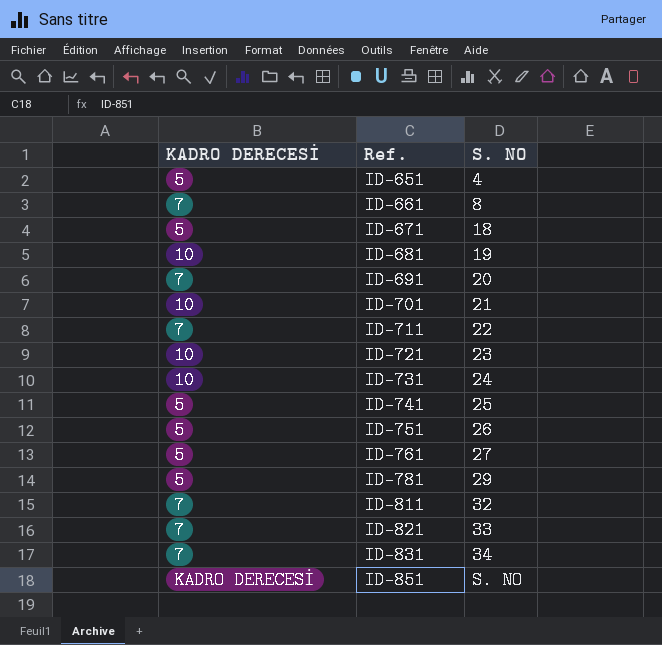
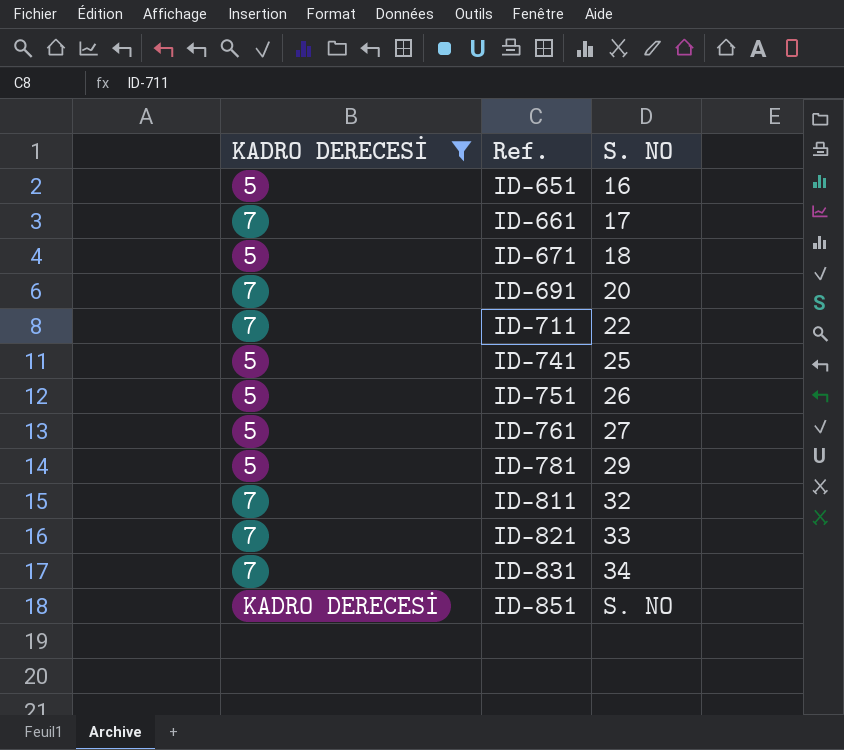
filter: none -> KADRO DERECESİ != 10
ID-651 | S. NO: 4 -> 16
ID-661 | S. NO: 8 -> 17

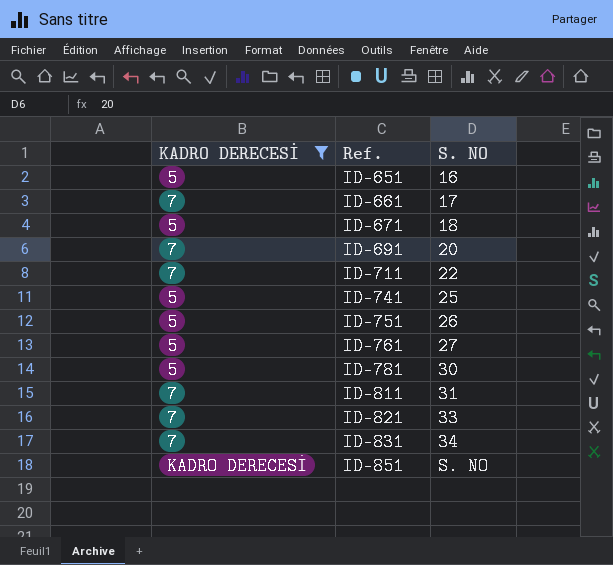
ID-781 | S. NO: 29 -> 30
ID-811 | S. NO: 32 -> 31

